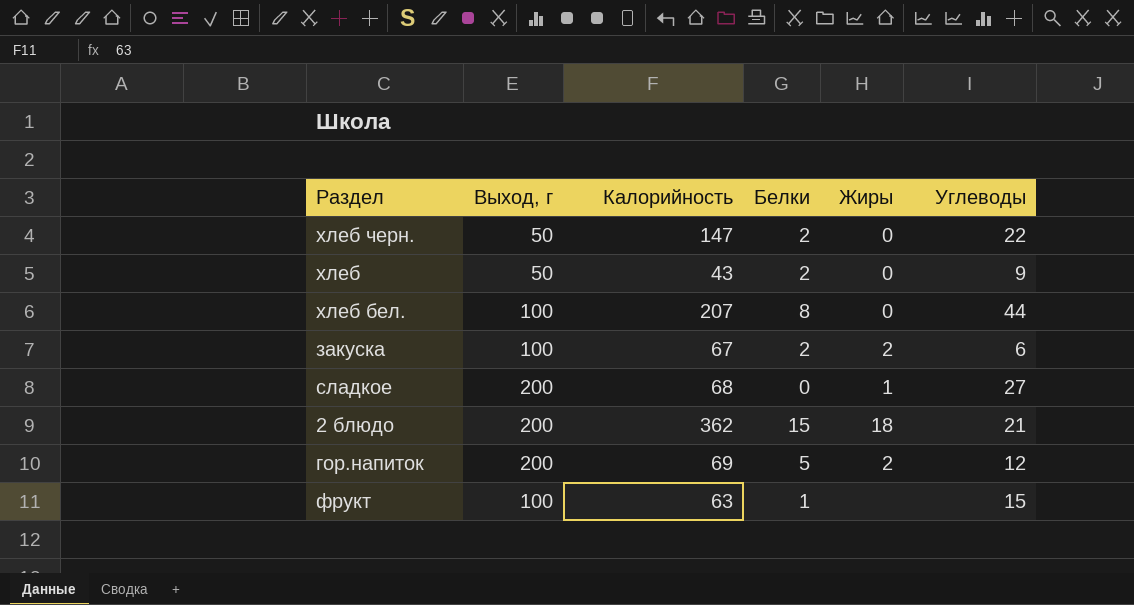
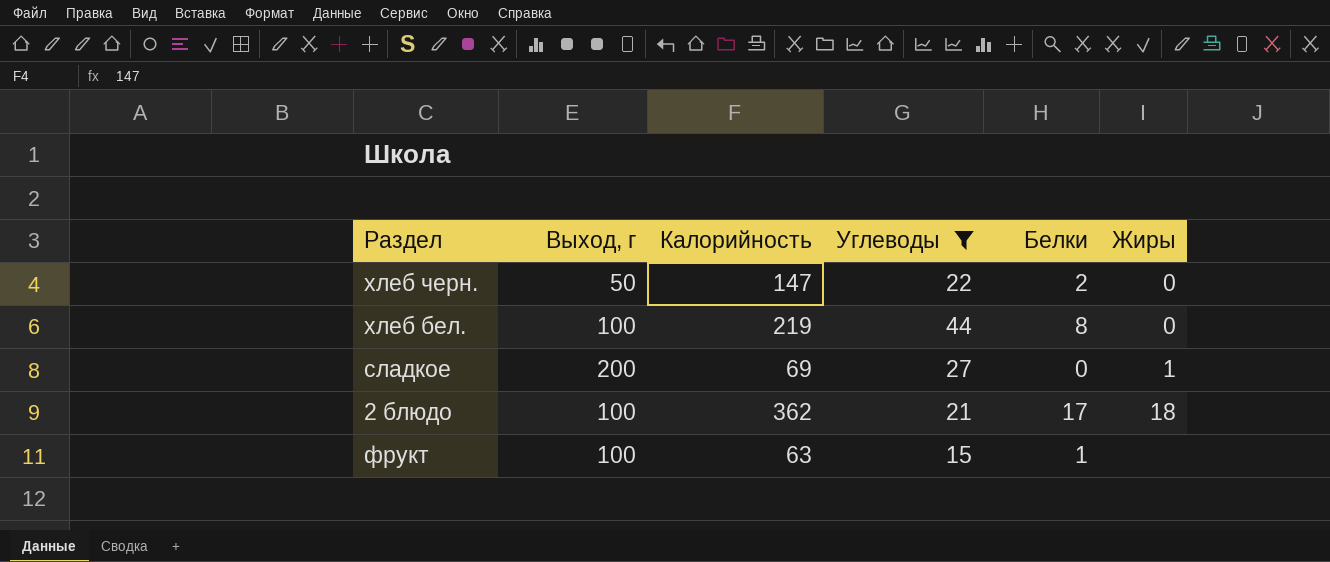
filter: none -> Углеводы >= 15
column Углеводы | position: 6 -> 4
хлеб бел. | Калорийность: 207 -> 219
сладкое | Калорийность: 68 -> 69
2 блюдо | Выход, г: 200 -> 100
2 блюдо | Белки: 15 -> 17

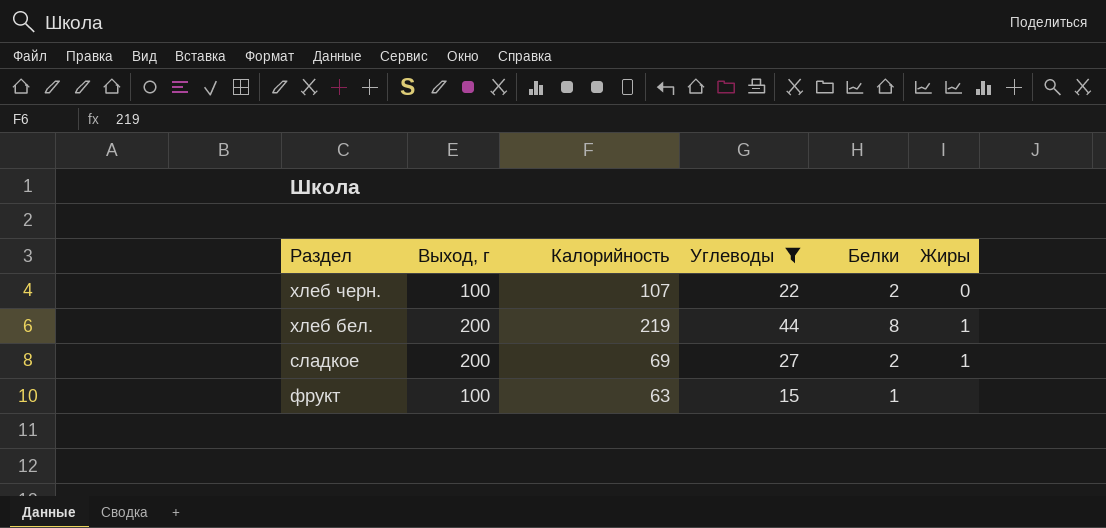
row 2 блюдо: 100 | 362 | 21 | 17 | 18 -> none
хлеб черн. | Выход, г: 50 -> 100
хлеб черн. | Калорийность: 147 -> 107
хлеб бел. | Выход, г: 100 -> 200
хлеб бел. | Жиры: 0 -> 1
сладкое | Белки: 0 -> 2

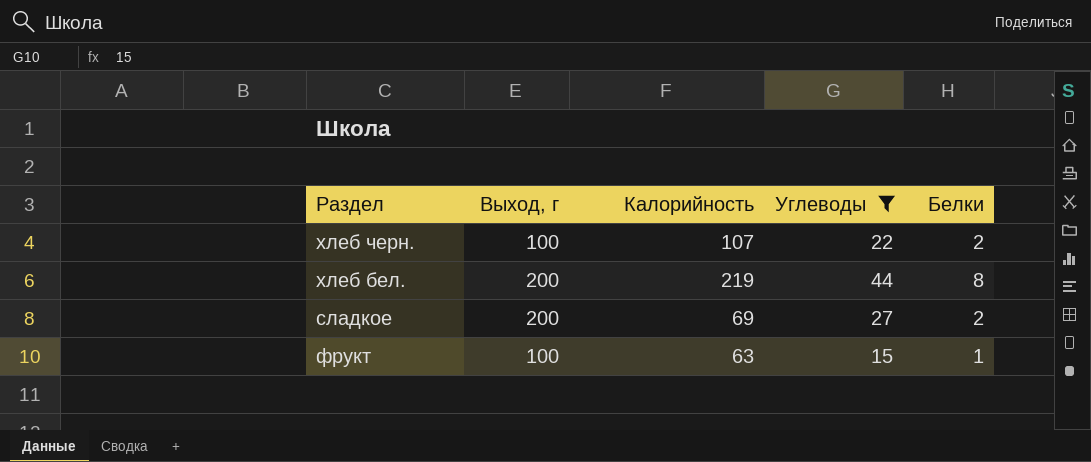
column Жиры | position: 6 -> none

